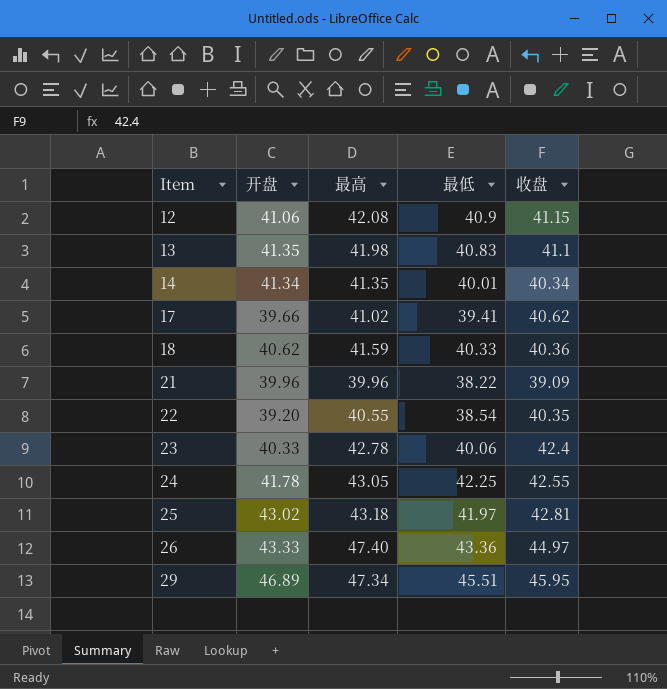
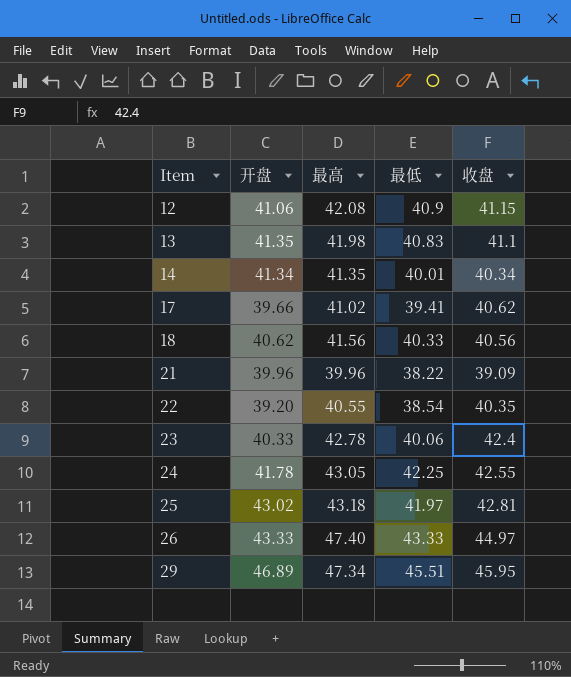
18 | 最高: 41.59 -> 41.56
18 | 收盘: 40.36 -> 40.56
26 | 最低: 43.36 -> 43.33

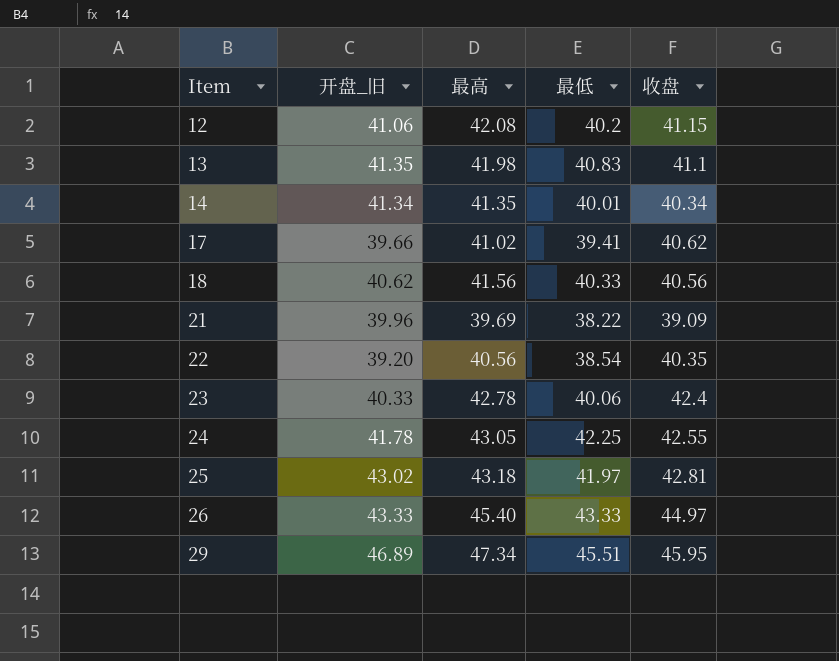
column name: 开盘 -> 开盘_旧
12 | 最低: 40.9 -> 40.2
21 | 最高: 39.96 -> 39.69
22 | 最高: 40.55 -> 40.56
26 | 最高: 47.40 -> 45.40

